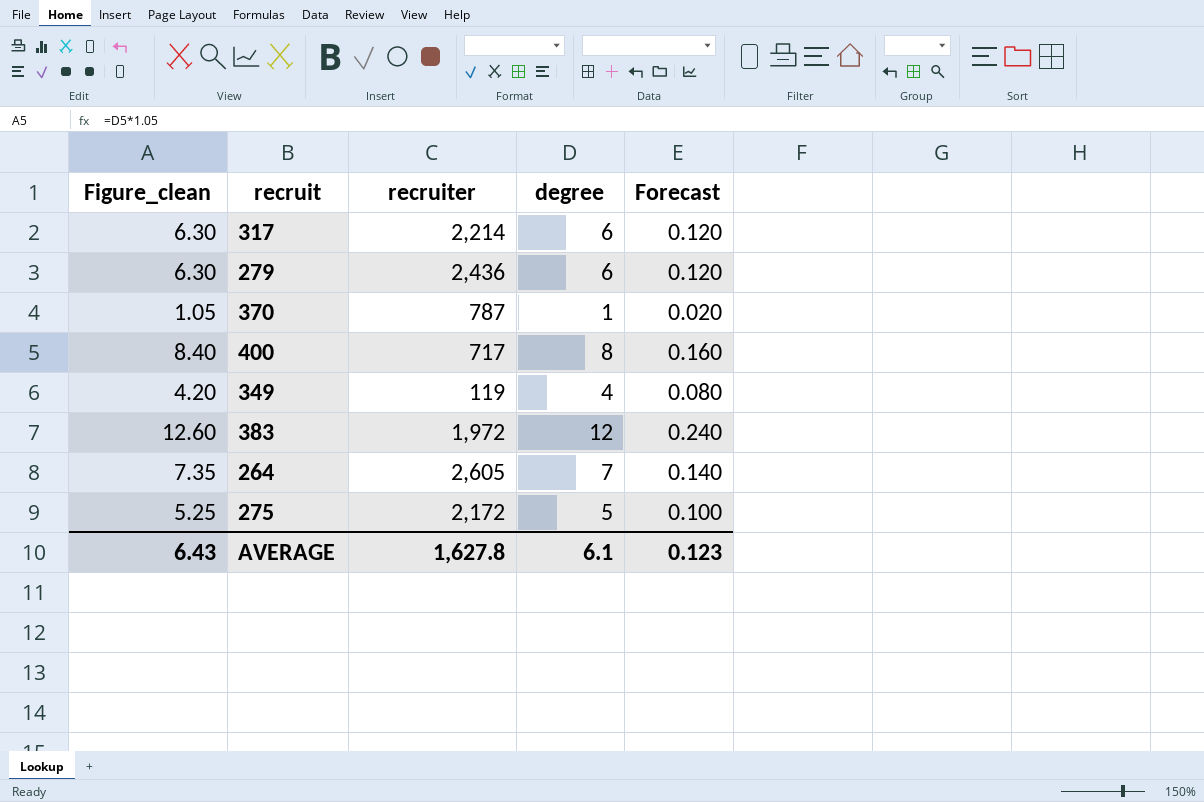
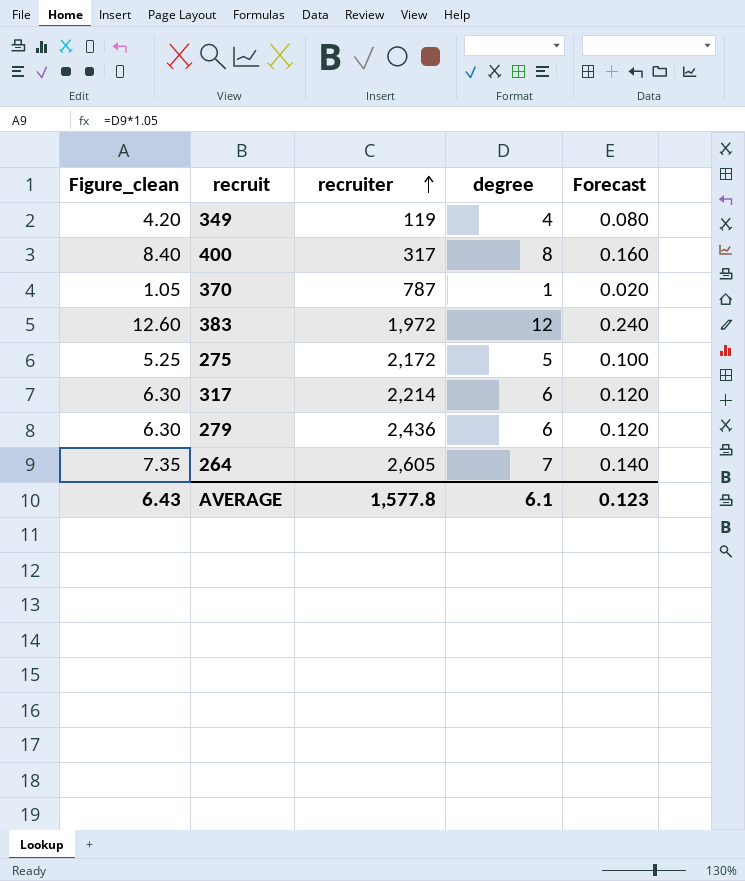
row order: none -> recruiter ascending
400 | recruiter: 717 -> 317
AVERAGE | recruiter: 1,627.8 -> 1,577.8

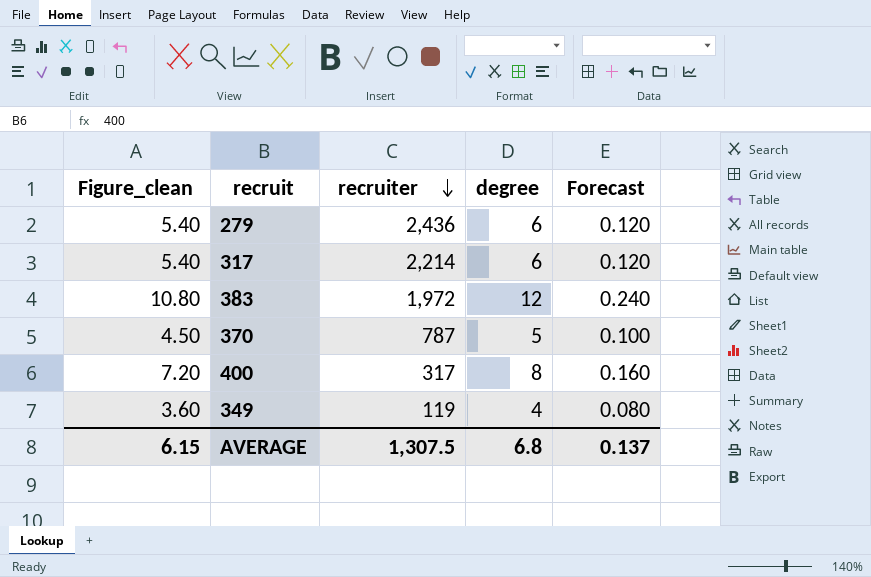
row order: recruiter ascending -> recruiter descending
column Figure_clean | formula: [degree] * 1.05 -> [degree] * 0.9
row 275: 5.25 | 2,172 | 5 | 0.100 -> none
row 264: 7.35 | 2,605 | 7 | 0.140 -> none
370 | degree: 1 -> 5
370 | Forecast: 0.020 -> 0.100
AVERAGE | Figure_clean: 6.43 -> 6.15
AVERAGE | recruiter: 1,577.8 -> 1,307.5
AVERAGE | degree: 6.1 -> 6.8
AVERAGE | Forecast: 0.123 -> 0.137

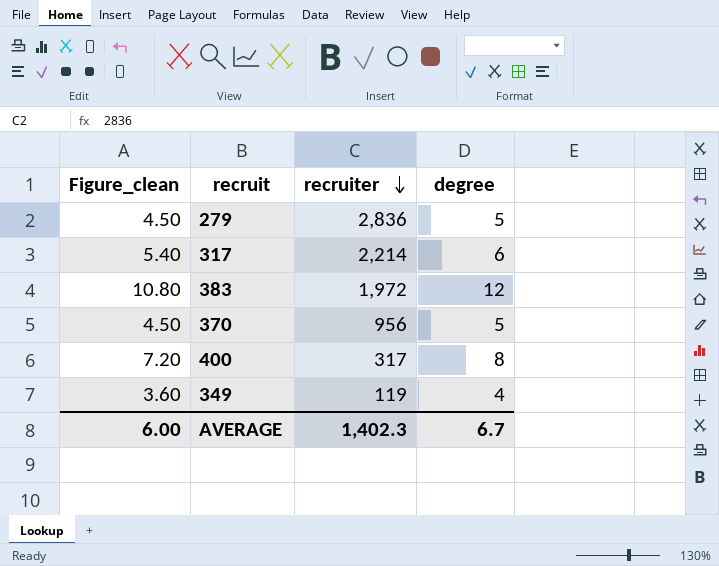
column Forecast | formula: [degree] * 0.02 -> none
279 | Figure_clean: 5.40 -> 4.50
279 | recruiter: 2,436 -> 2,836
279 | degree: 6 -> 5
370 | recruiter: 787 -> 956
AVERAGE | Figure_clean: 6.15 -> 6.00
AVERAGE | recruiter: 1,307.5 -> 1,402.3
AVERAGE | degree: 6.8 -> 6.7

